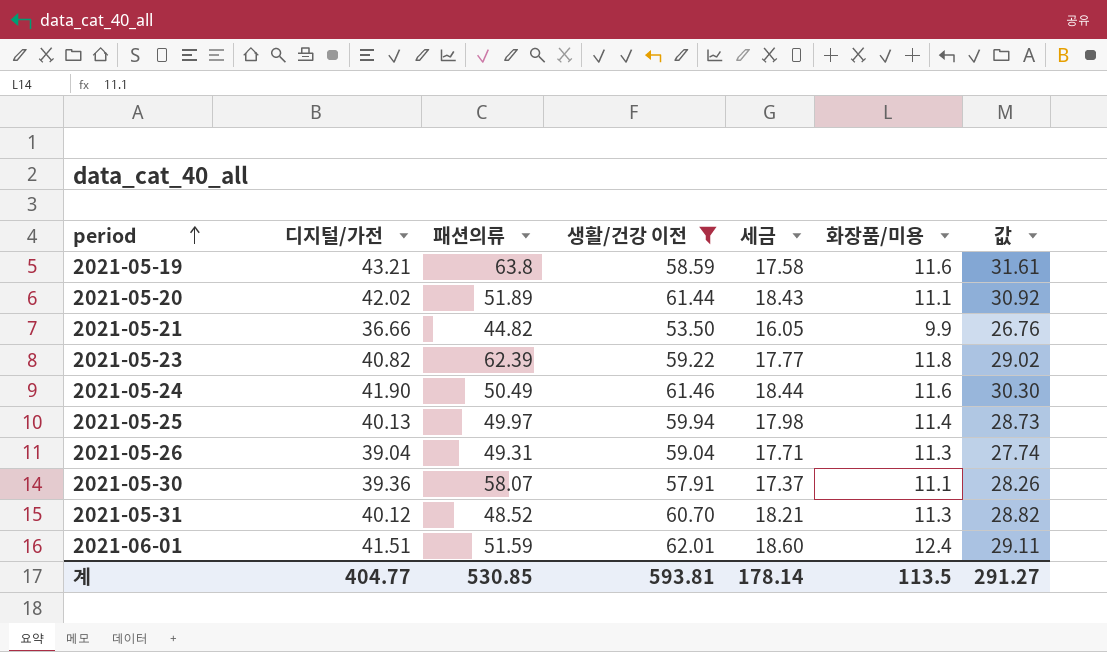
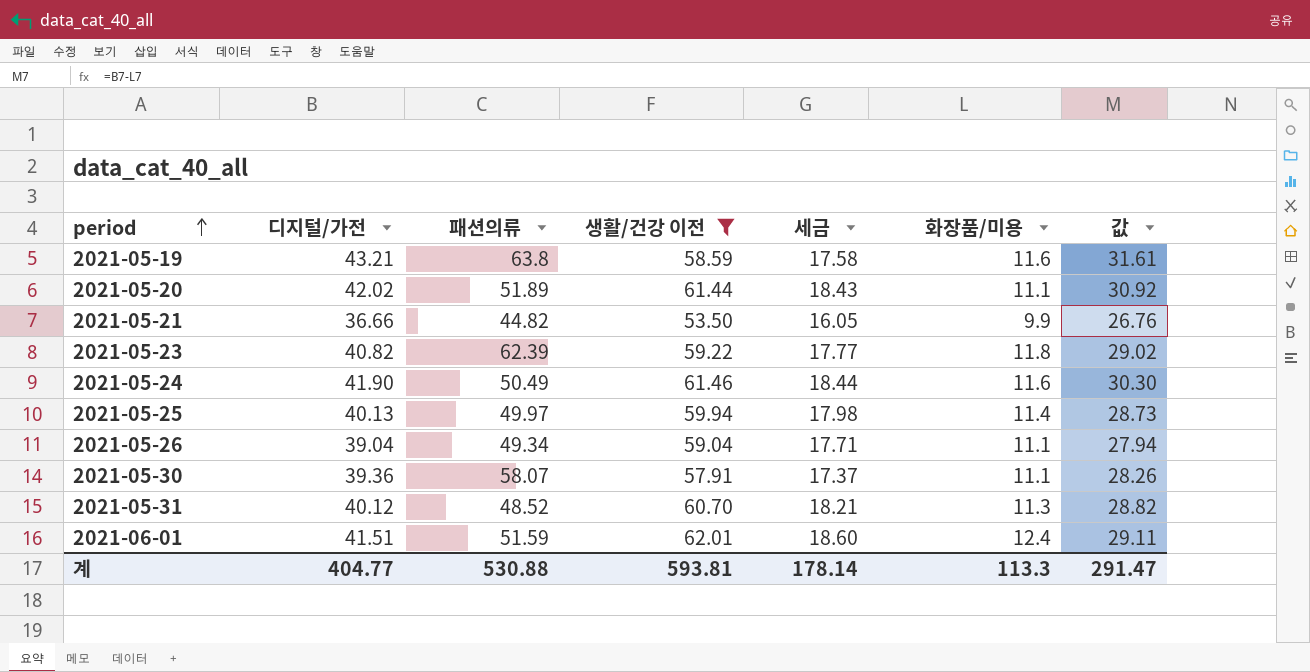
2021-05-26 | 패션의류: 49.31 -> 49.34
2021-05-26 | 화장품/미용: 11.3 -> 11.1
2021-05-26 | 값: 27.74 -> 27.94
계 | 패션의류: 530.85 -> 530.88
계 | 화장품/미용: 113.5 -> 113.3
계 | 값: 291.27 -> 291.47

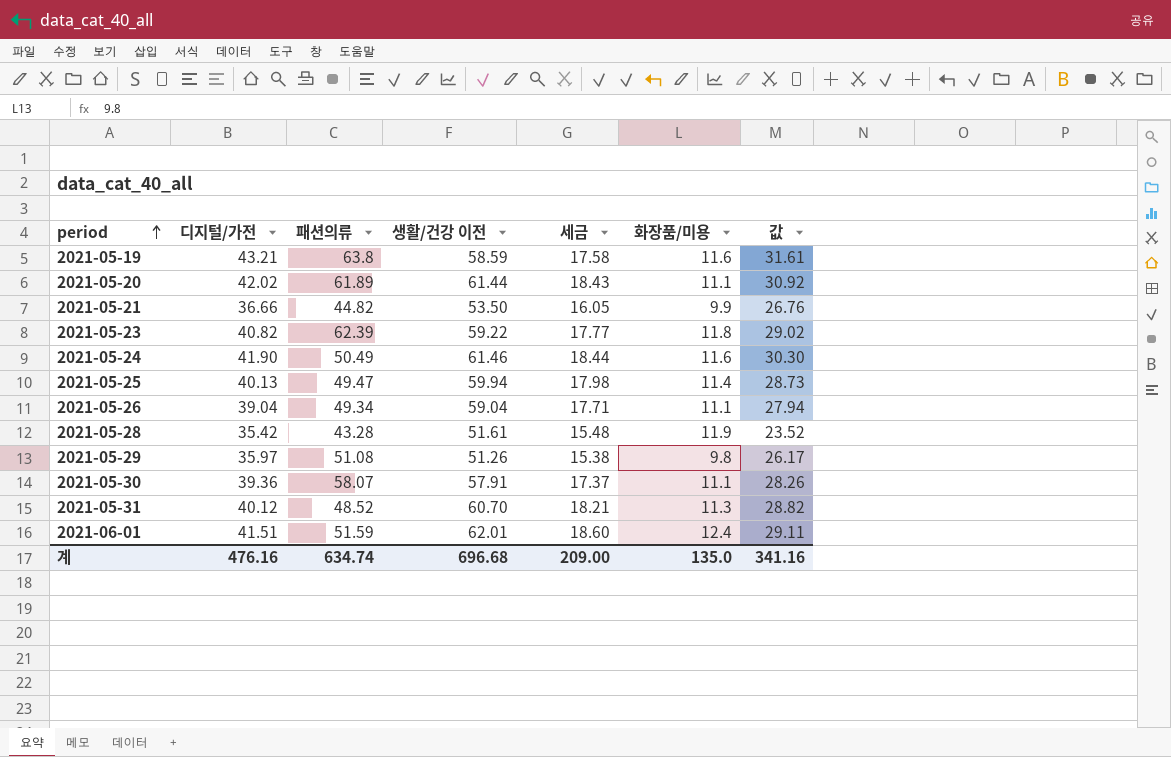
filter: 생활/건강 이전 >= 53.50 -> none
2021-05-20 | 패션의류: 51.89 -> 61.89
2021-05-25 | 패션의류: 49.97 -> 49.47
계 | 디지털/가전: 404.77 -> 476.16
계 | 패션의류: 530.88 -> 634.74
계 | 생활/건강 이전: 593.81 -> 696.68
계 | 세금: 178.14 -> 209.00
계 | 화장품/미용: 113.3 -> 135.0
계 | 값: 291.47 -> 341.16

